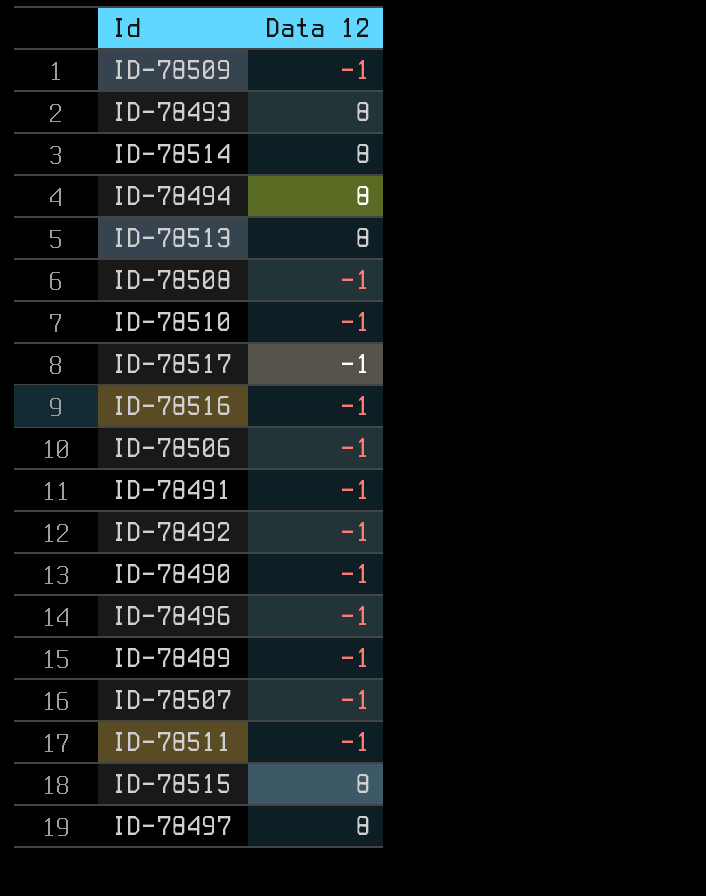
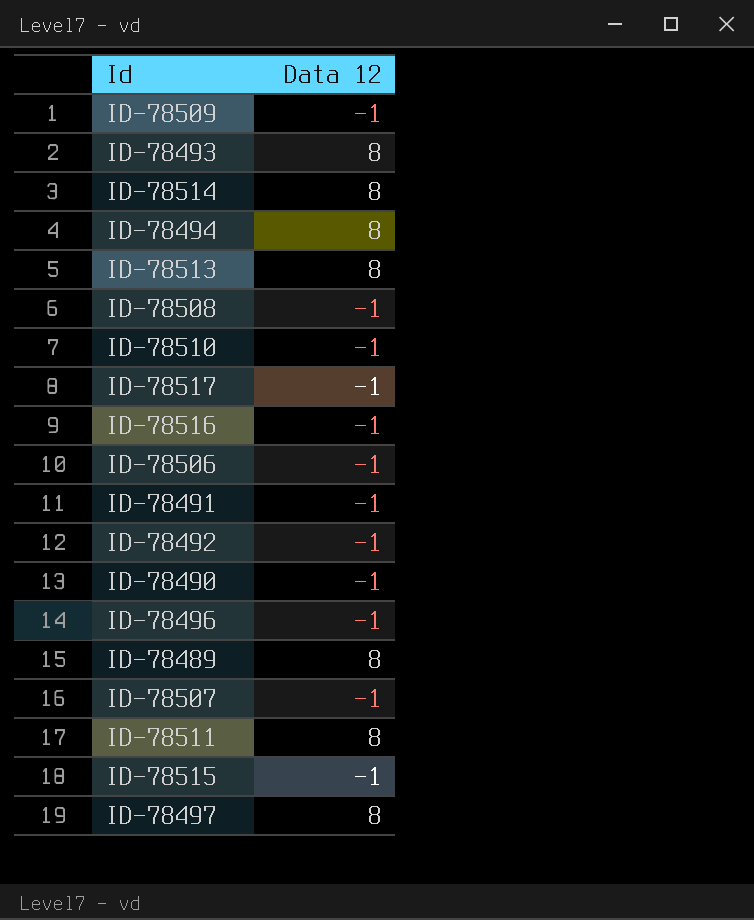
ID-78489 | Data 12: -1 -> 8
ID-78511 | Data 12: -1 -> 8
ID-78515 | Data 12: 8 -> -1

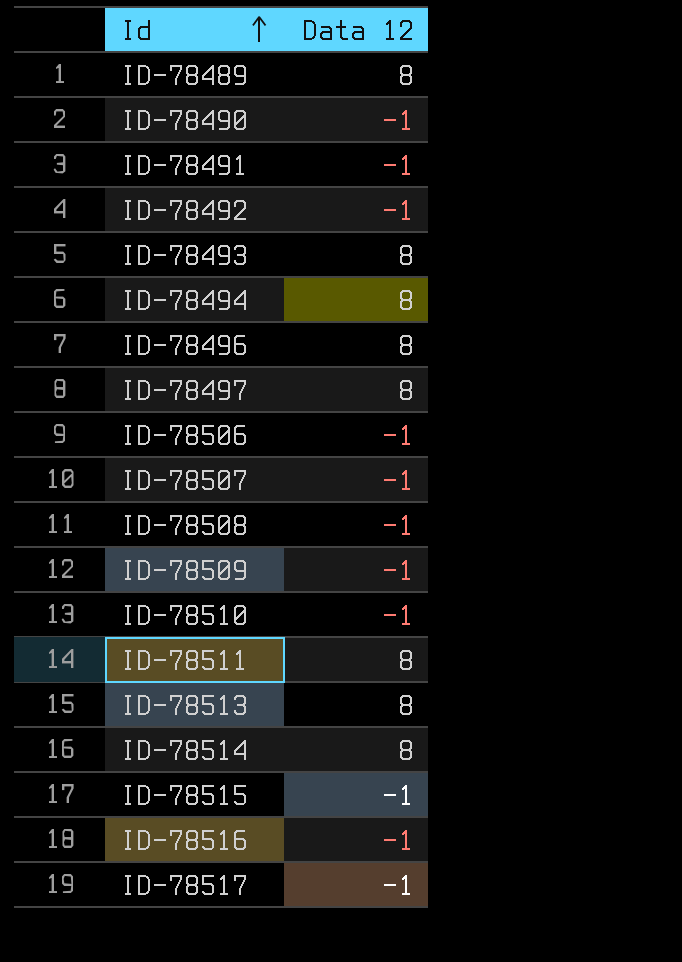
row order: none -> Id ascending
ID-78496 | Data 12: -1 -> 8

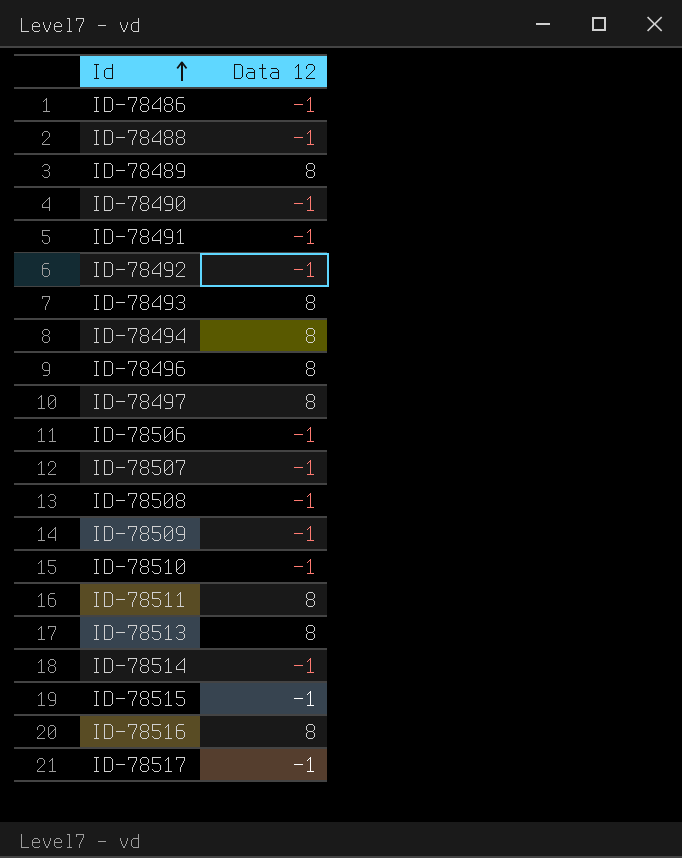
row ID-78486: none -> -1
row ID-78488: none -> -1
ID-78514 | Data 12: 8 -> -1
ID-78516 | Data 12: -1 -> 8

